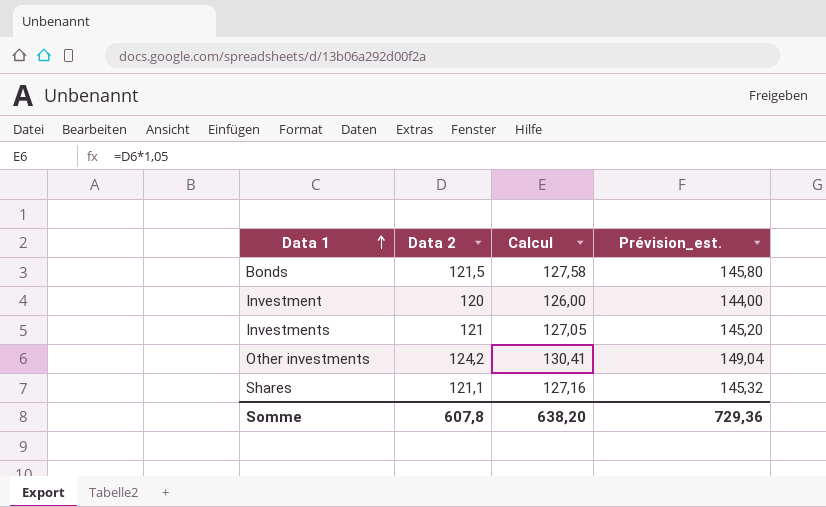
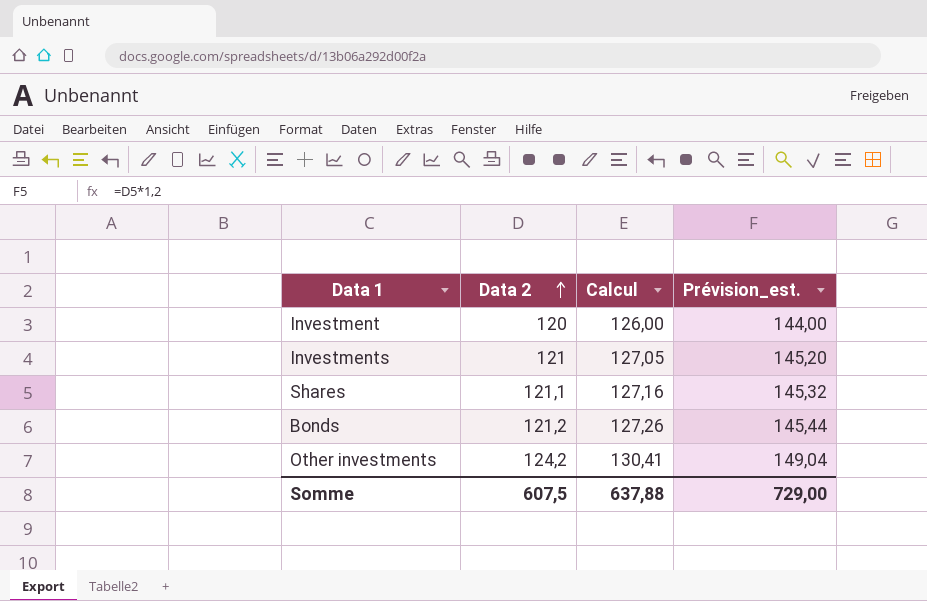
row order: Data 1 ascending -> Data 2 ascending
Bonds | Data 2: 121,5 -> 121,2
Bonds | Calcul: 127,58 -> 127,26
Bonds | Prévision_est.: 145,80 -> 145,44
Somme | Data 2: 607,8 -> 607,5
Somme | Calcul: 638,20 -> 637,88
Somme | Prévision_est.: 729,36 -> 729,00

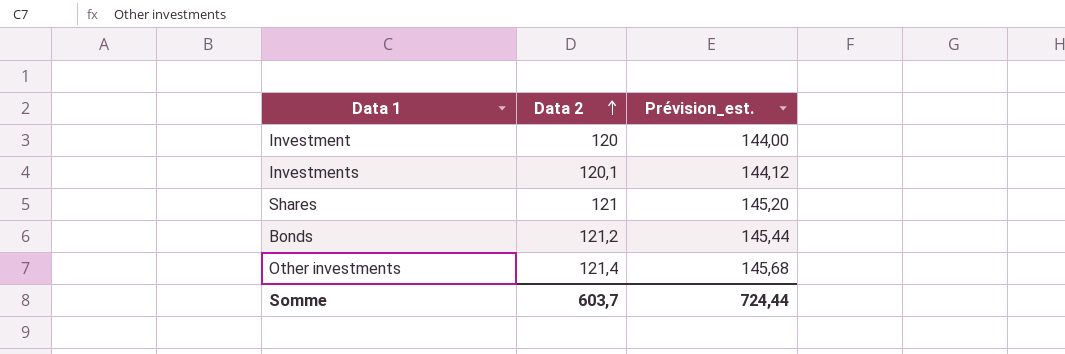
column Calcul | formula: [Data 2] * 1,05 -> none
Investments | Data 2: 121 -> 120,1
Investments | Prévision_est.: 145,20 -> 144,12
Shares | Data 2: 121,1 -> 121
Shares | Prévision_est.: 145,32 -> 145,20
Other investments | Data 2: 124,2 -> 121,4
Other investments | Prévision_est.: 149,04 -> 145,68
Somme | Data 2: 607,5 -> 603,7
Somme | Prévision_est.: 729,00 -> 724,44

